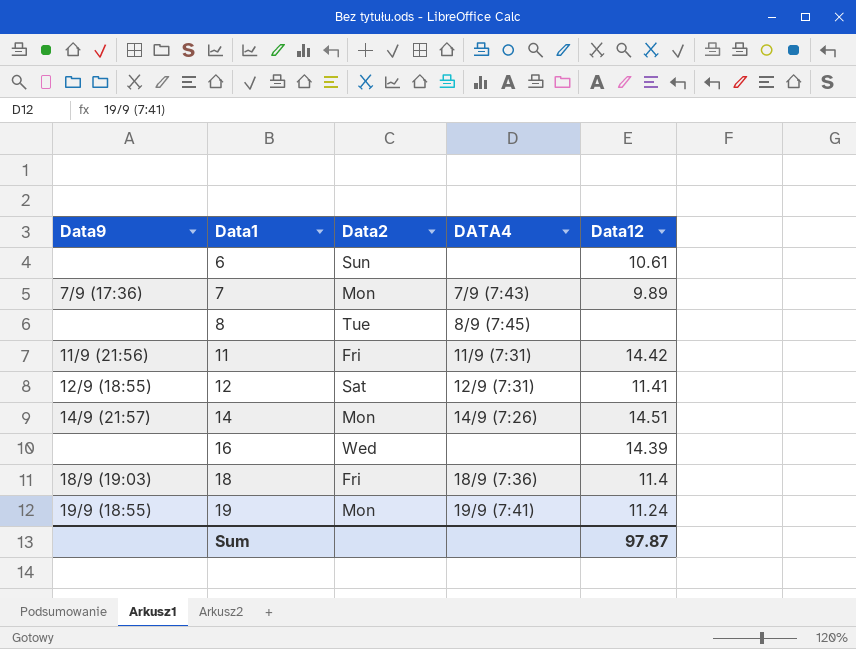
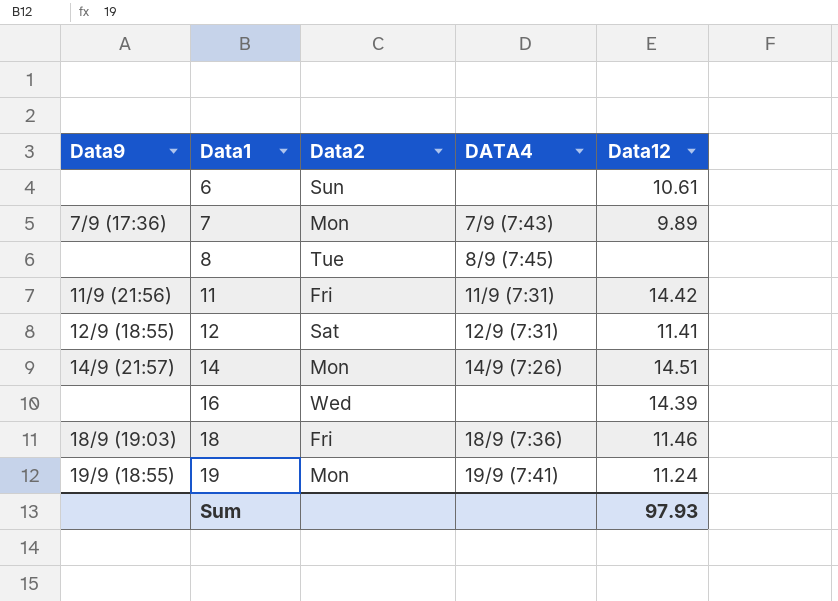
18 | Data12: 11.4 -> 11.46
Sum | Data12: 97.87 -> 97.93

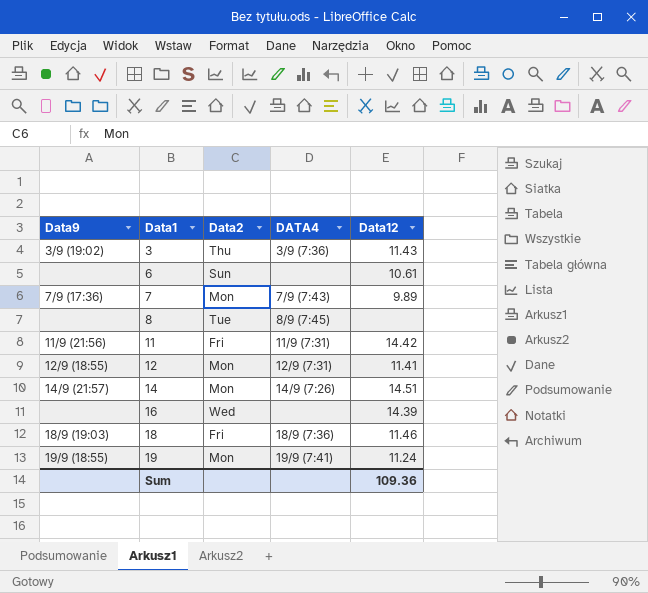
row 3: none -> 3/9 (19:02) | Thu | 3/9 (7:36) | 11.43
12 | Data2: Sat -> Mon
Sum | Data12: 97.93 -> 109.36

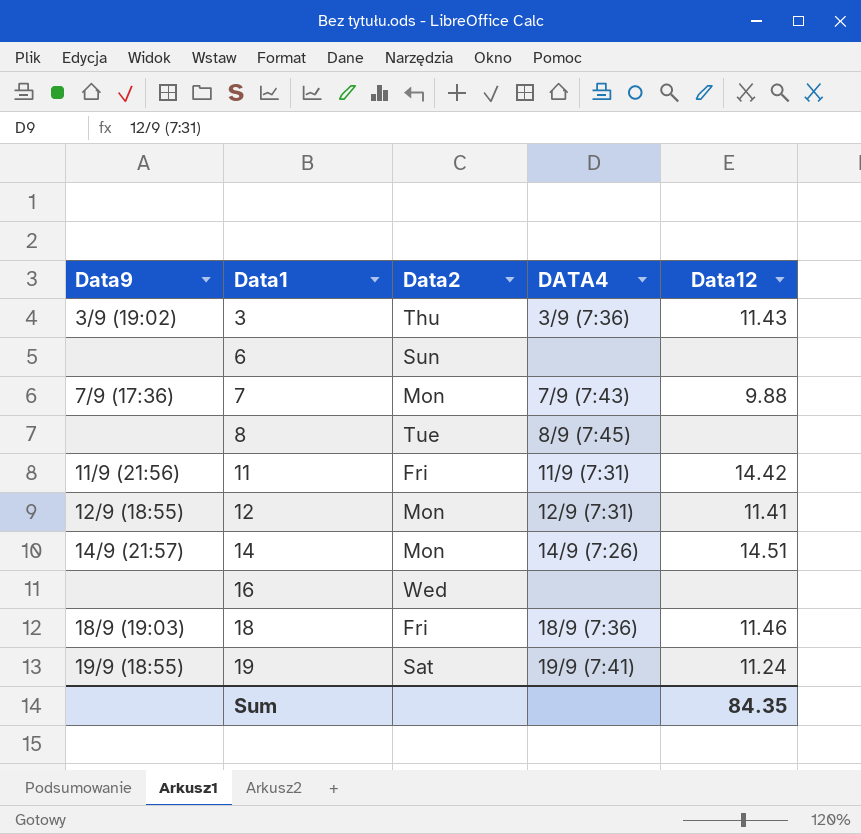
6 | Data12: 10.61 -> none
7 | Data12: 9.89 -> 9.88
16 | Data12: 14.39 -> none
19 | Data2: Mon -> Sat
Sum | Data12: 109.36 -> 84.35

